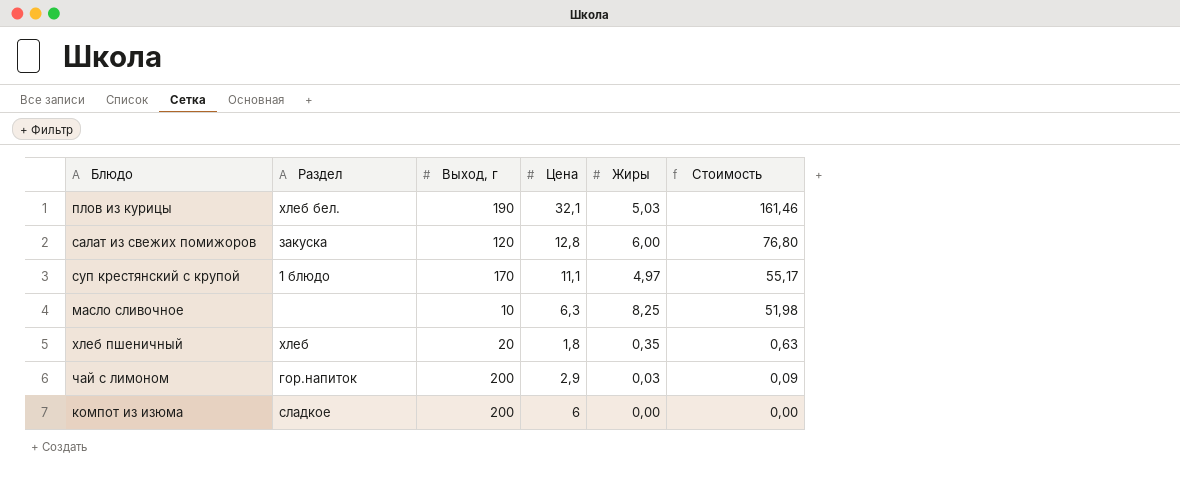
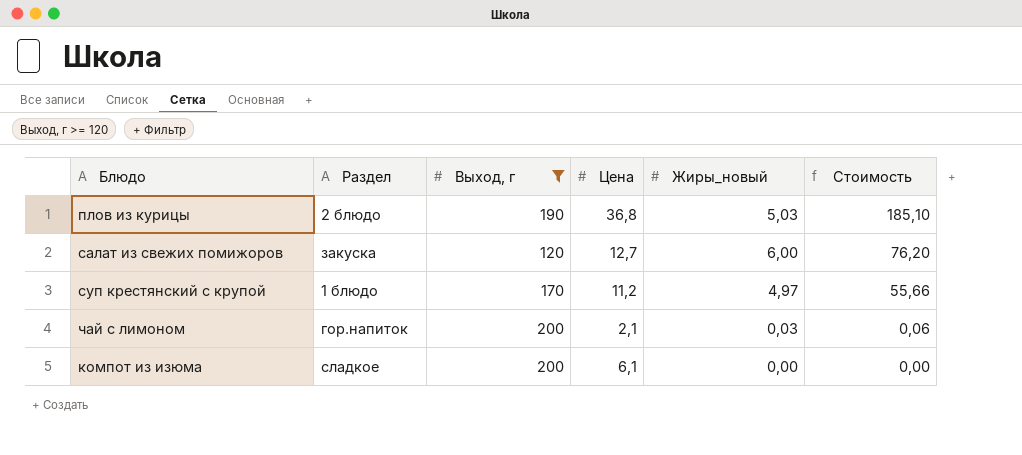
filter: none -> Выход, г >= 120
column name: Жиры -> Жиры_новый
плов из курицы | Раздел: хлеб бел. -> 2 блюдо
плов из курицы | Цена: 32,1 -> 36,8
плов из курицы | Стоимость: 161,46 -> 185,10
салат из свежих помижоров | Цена: 12,8 -> 12,7
салат из свежих помижоров | Стоимость: 76,80 -> 76,20
суп крестянский с крупой | Цена: 11,1 -> 11,2
суп крестянский с крупой | Стоимость: 55,17 -> 55,66
чай с лимоном | Цена: 2,9 -> 2,1
чай с лимоном | Стоимость: 0,09 -> 0,06
компот из изюма | Цена: 6 -> 6,1

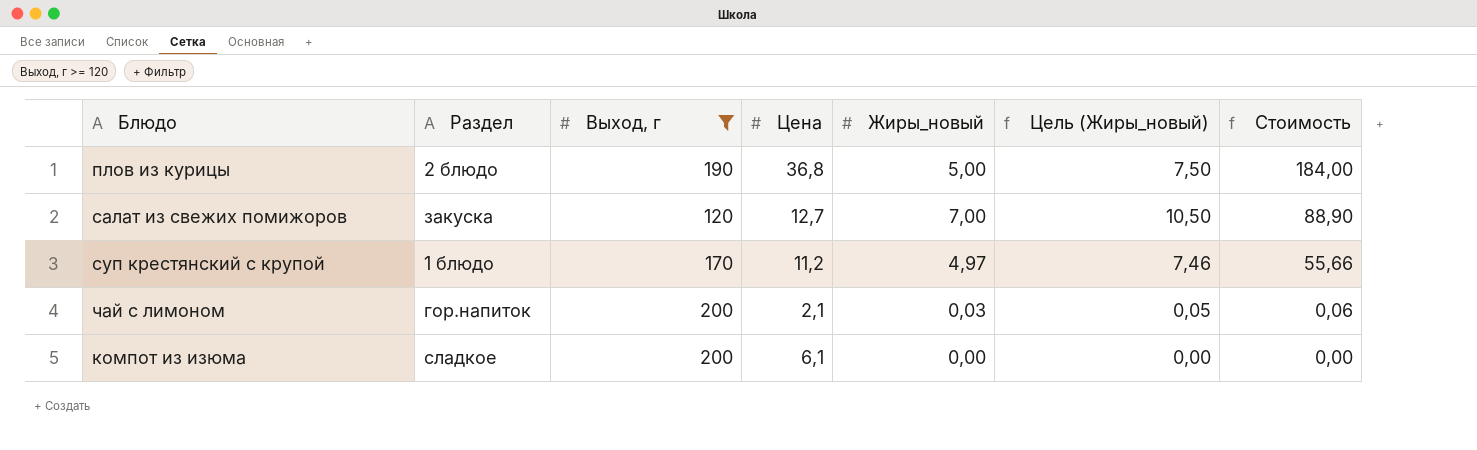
column Цель (Жиры_новый) | formula: none -> [Жиры_новый] * 1,5
плов из курицы | Жиры_новый: 5,03 -> 5,00
плов из курицы | Стоимость: 185,10 -> 184,00
салат из свежих помижоров | Жиры_новый: 6,00 -> 7,00
салат из свежих помижоров | Стоимость: 76,20 -> 88,90

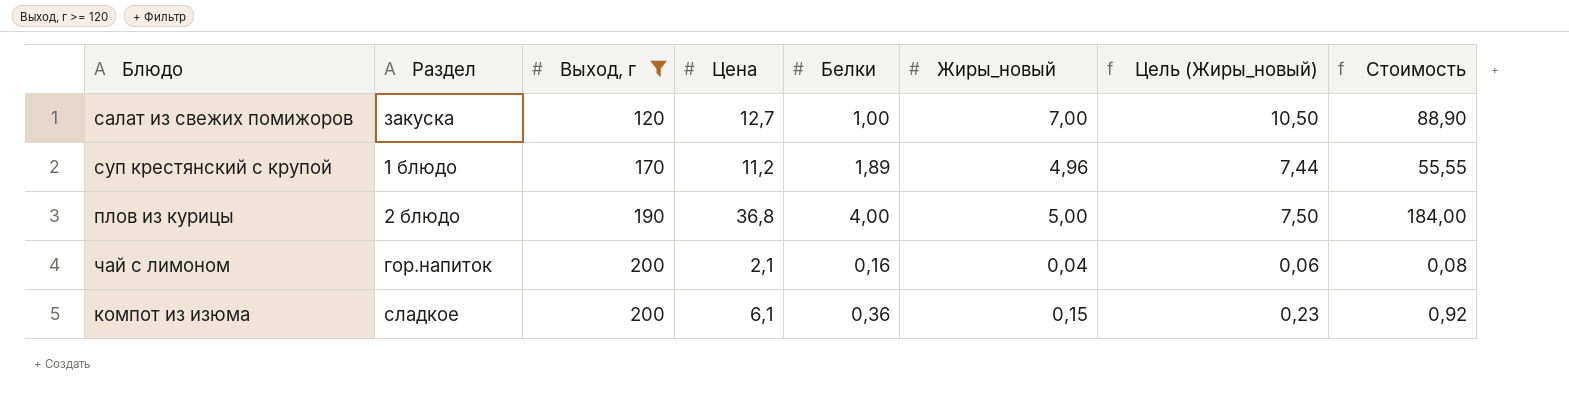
row order: Стоимость descending -> Выход, г ascending
column Белки | position: none -> 5
суп крестянский с крупой | Жиры_новый: 4,97 -> 4,96
суп крестянский с крупой | Цель (Жиры_новый): 7,46 -> 7,44
суп крестянский с крупой | Стоимость: 55,66 -> 55,55
чай с лимоном | Жиры_новый: 0,03 -> 0,04
чай с лимоном | Цель (Жиры_новый): 0,05 -> 0,06
чай с лимоном | Стоимость: 0,06 -> 0,08
компот из изюма | Жиры_новый: 0,00 -> 0,15
компот из изюма | Цель (Жиры_новый): 0,00 -> 0,23
компот из изюма | Стоимость: 0,00 -> 0,92

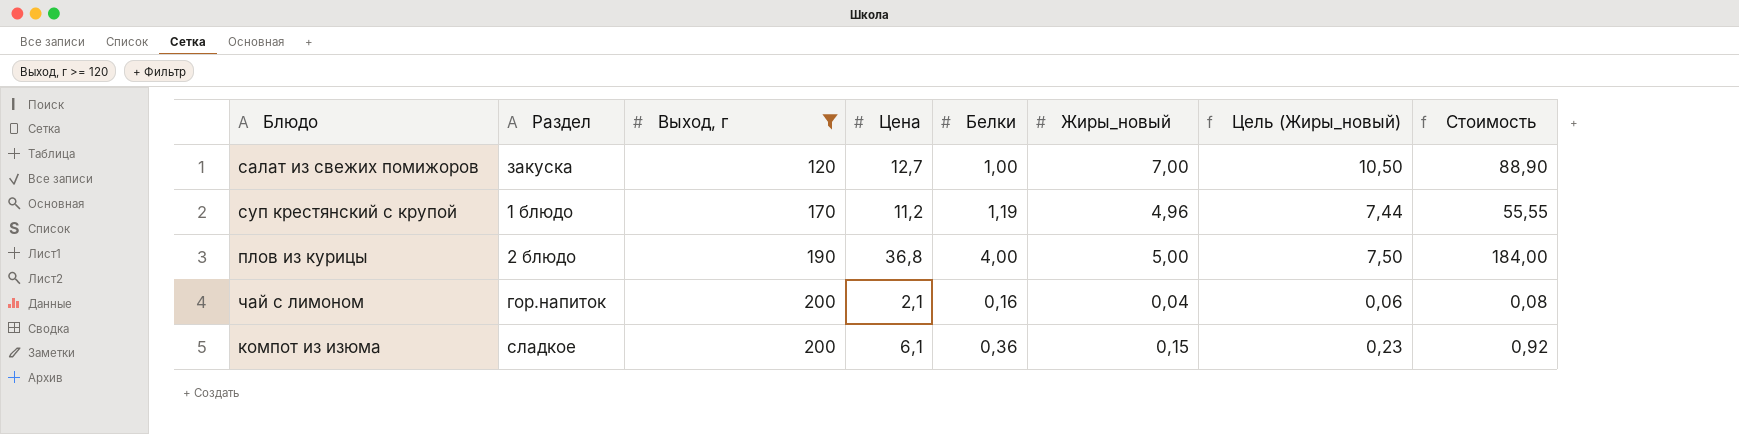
суп крестянский с крупой | Белки: 1,89 -> 1,19

